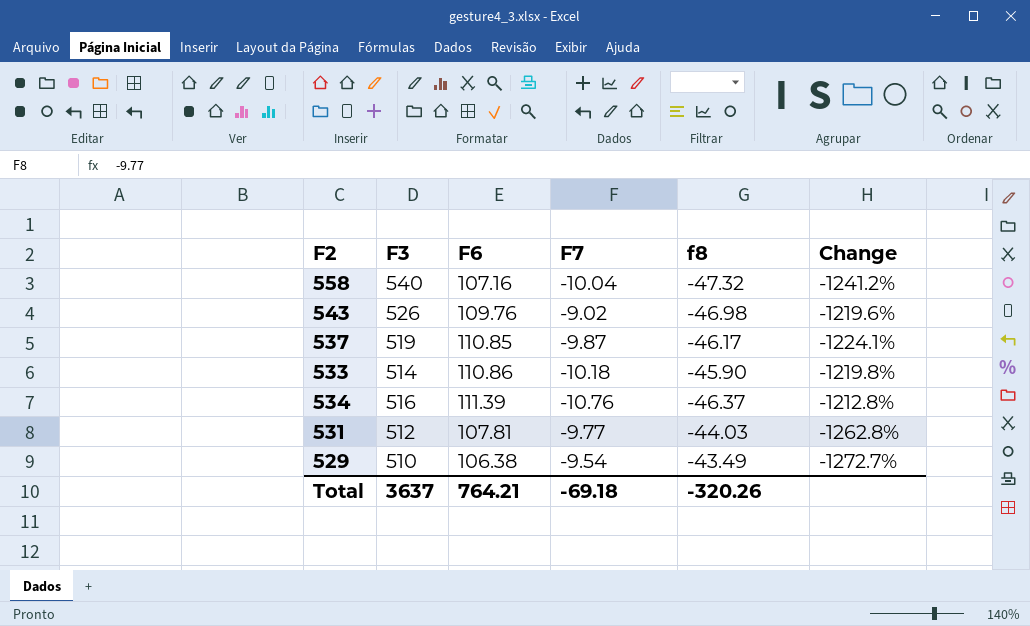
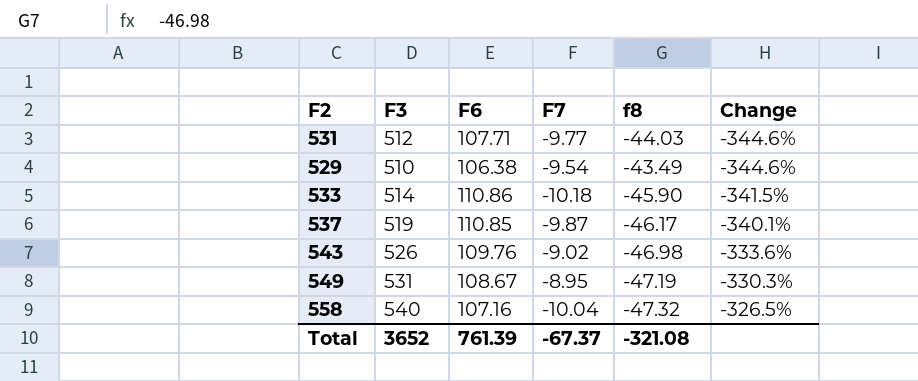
row order: none -> Change ascending
column Change | formula: ([F3] - [f8]) / [f8] -> ([F6] - [f8]) / [f8]
row 534: 516 | 111.39 | -10.76 | -46.37 | -1212.8% -> none
531 | F6: 107.81 -> 107.71
row 549: none -> 531 | 108.67 | -8.95 | -47.19 | -330.3%
Total | F3: 3637 -> 3652
Total | F6: 764.21 -> 761.39
Total | F7: -69.18 -> -67.37
Total | f8: -320.26 -> -321.08

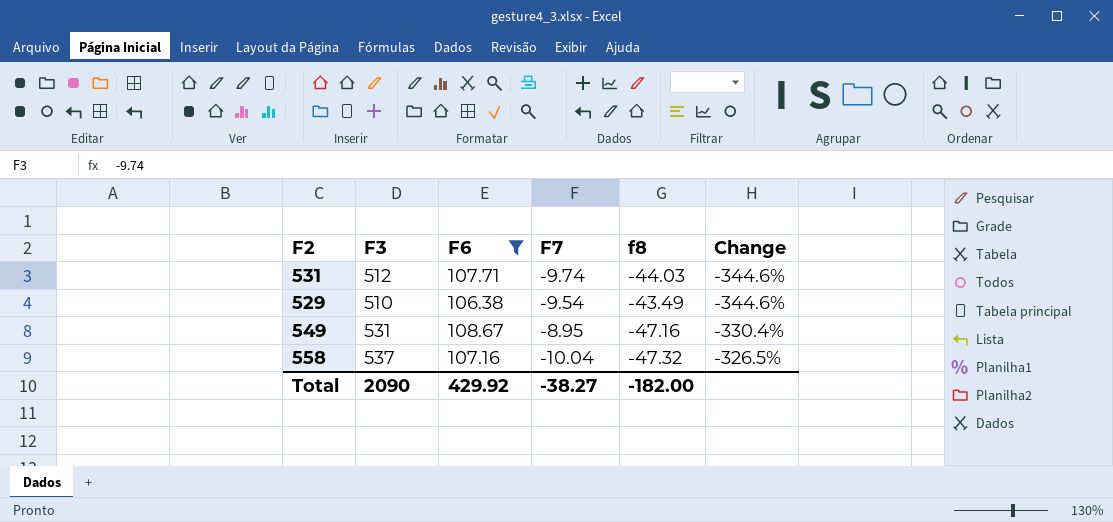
filter: none -> F6 <= 108.67
531 | F7: -9.77 -> -9.74
549 | f8: -47.19 -> -47.16
549 | Change: -330.3% -> -330.4%
558 | F3: 540 -> 537
Total | F3: 3652 -> 2090
Total | F6: 761.39 -> 429.92
Total | F7: -67.37 -> -38.27
Total | f8: -321.08 -> -182.00

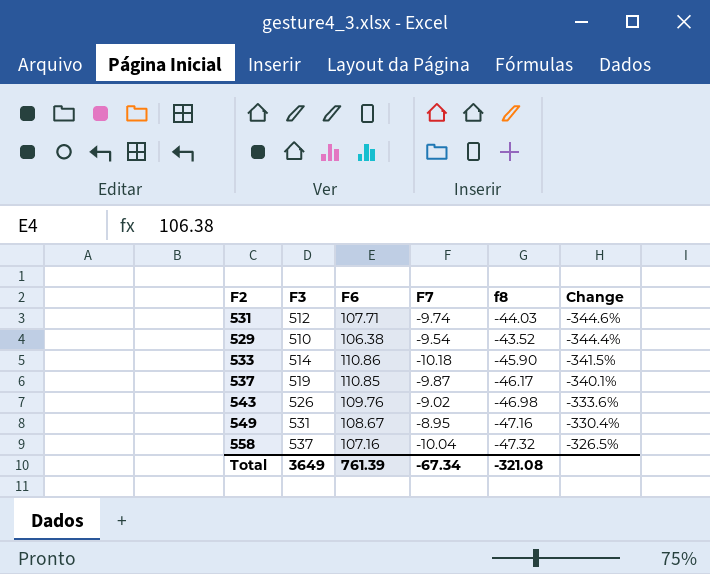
filter: F6 <= 108.67 -> none
529 | f8: -43.49 -> -43.52
529 | Change: -344.6% -> -344.4%
Total | F3: 2090 -> 3649
Total | F6: 429.92 -> 761.39
Total | F7: -38.27 -> -67.34
Total | f8: -182.00 -> -321.08

